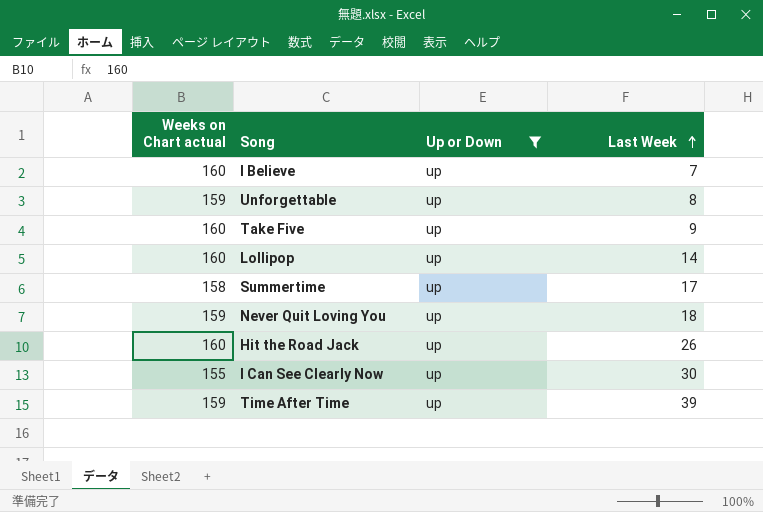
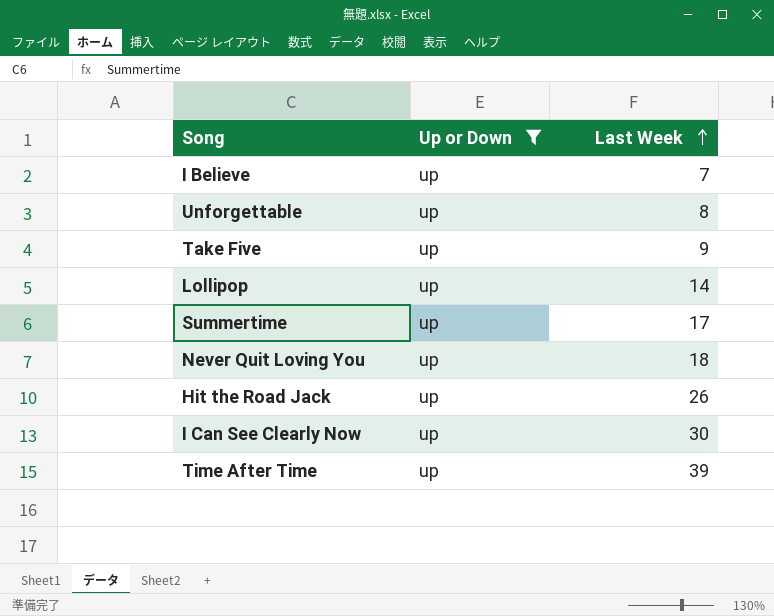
column Weeks on Chart actual | position: 1 -> none

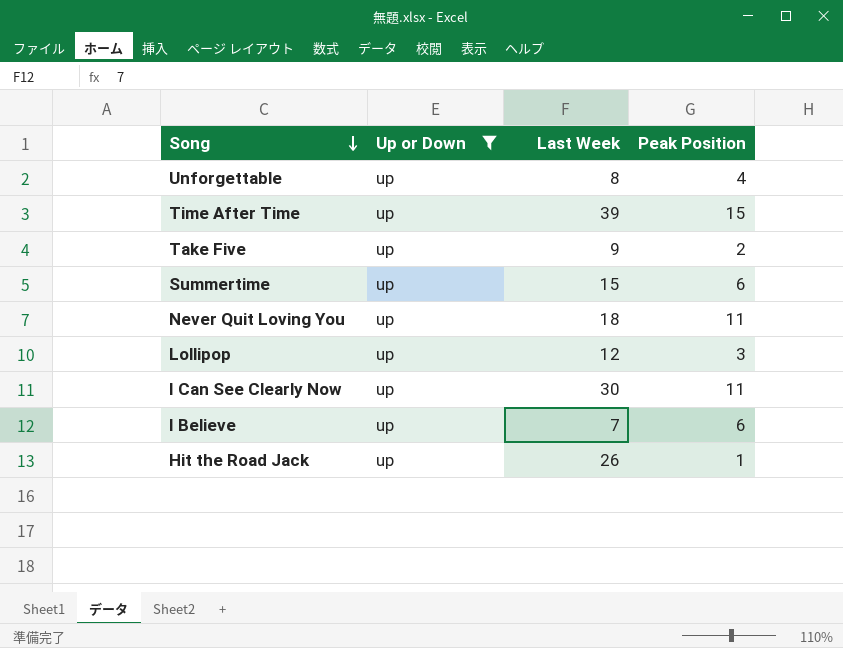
row order: Last Week ascending -> Song descending
column Peak Position | position: none -> 4
Summertime | Last Week: 17 -> 15
Lollipop | Last Week: 14 -> 12

